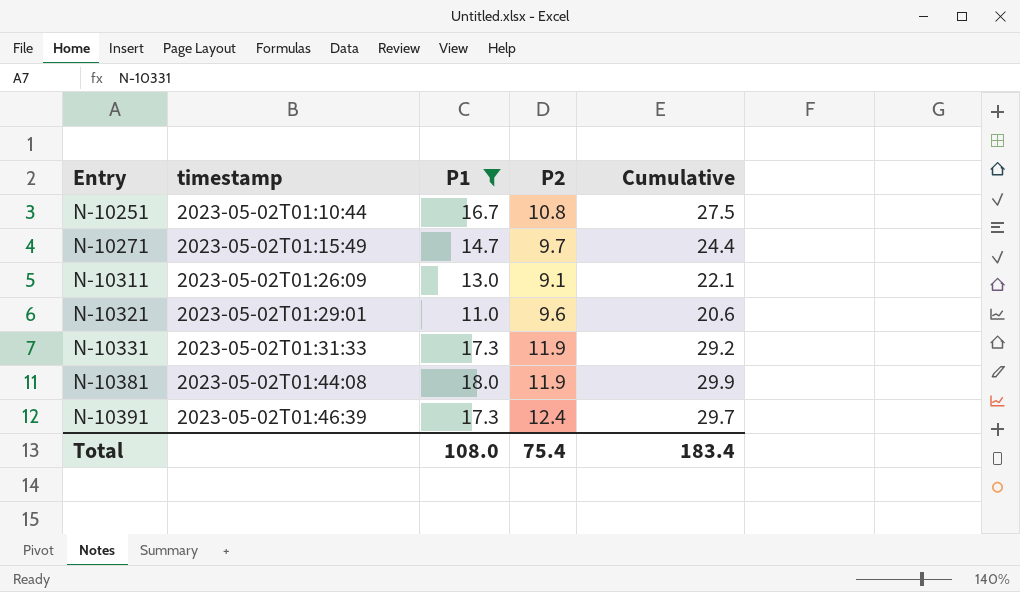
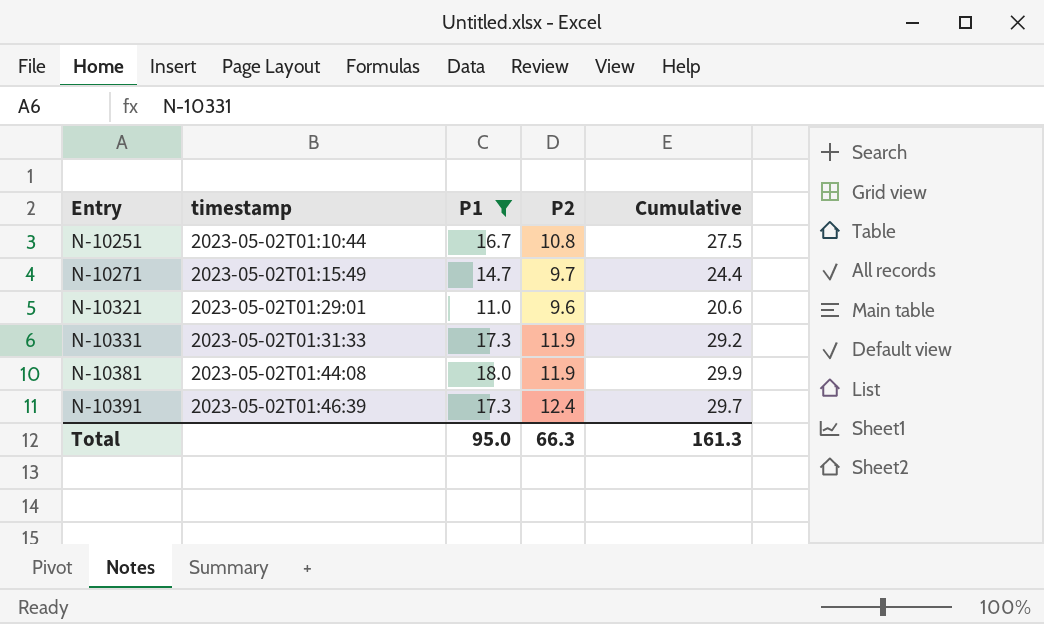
row N-10311: 2023-05-02T01:26:09 | 13.0 | 9.1 | 22.1 -> none
Total | P1: 108.0 -> 95.0
Total | P2: 75.4 -> 66.3
Total | Cumulative: 183.4 -> 161.3

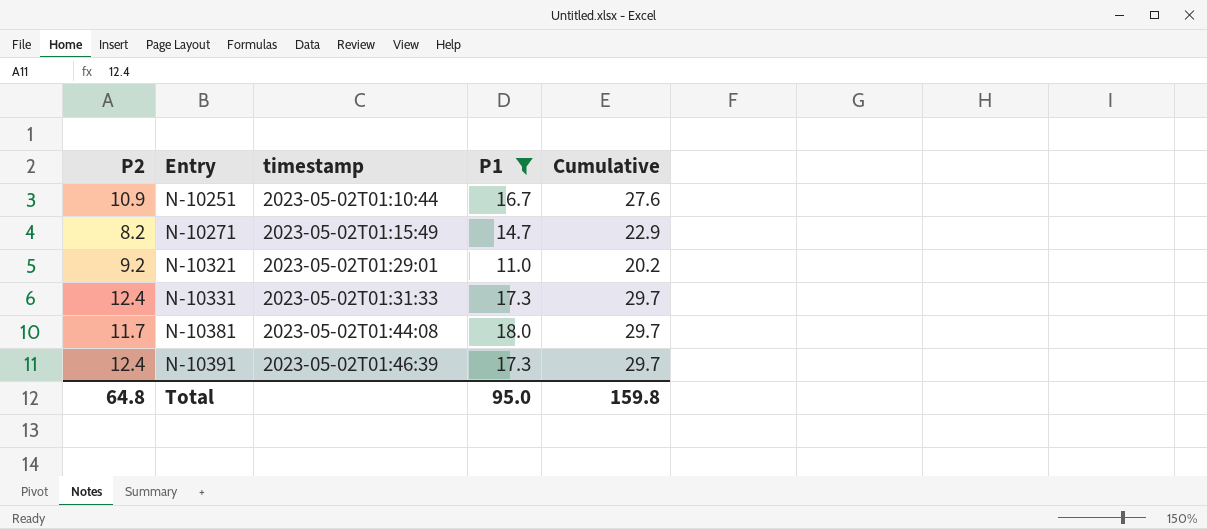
column P2 | position: 4 -> 1
N-10251 | P2: 10.8 -> 10.9
N-10251 | Cumulative: 27.5 -> 27.6
N-10271 | P2: 9.7 -> 8.2
N-10271 | Cumulative: 24.4 -> 22.9
N-10321 | P2: 9.6 -> 9.2
N-10321 | Cumulative: 20.6 -> 20.2
N-10331 | P2: 11.9 -> 12.4
N-10331 | Cumulative: 29.2 -> 29.7
N-10381 | P2: 11.9 -> 11.7
N-10381 | Cumulative: 29.9 -> 29.7
Total | P2: 66.3 -> 64.8
Total | Cumulative: 161.3 -> 159.8

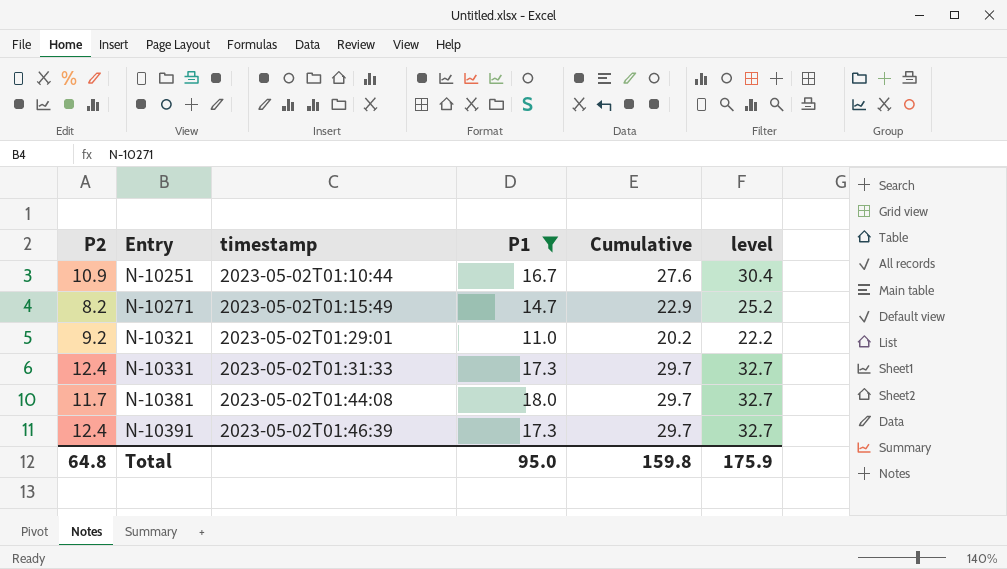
column level | formula: none -> [Cumulative] * 1.1

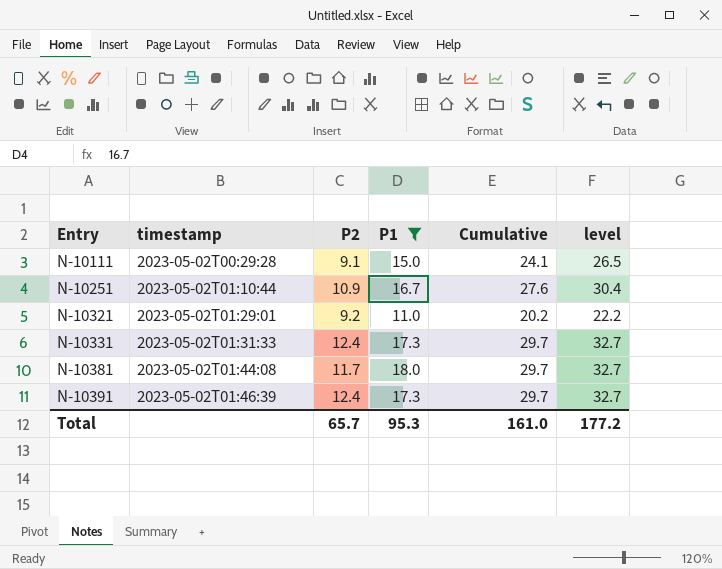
column P2 | position: 1 -> 3
row N-10271: 8.2 | 2023-05-02T01:15:49 | 14.7 | 22.9 | 25.2 -> none
row N-10111: none -> 2023-05-02T00:29:28 | 9.1 | 15.0 | 24.1 | 26.5
Total | P2: 64.8 -> 65.7
Total | P1: 95.0 -> 95.3
Total | Cumulative: 159.8 -> 161.0
Total | level: 175.9 -> 177.2

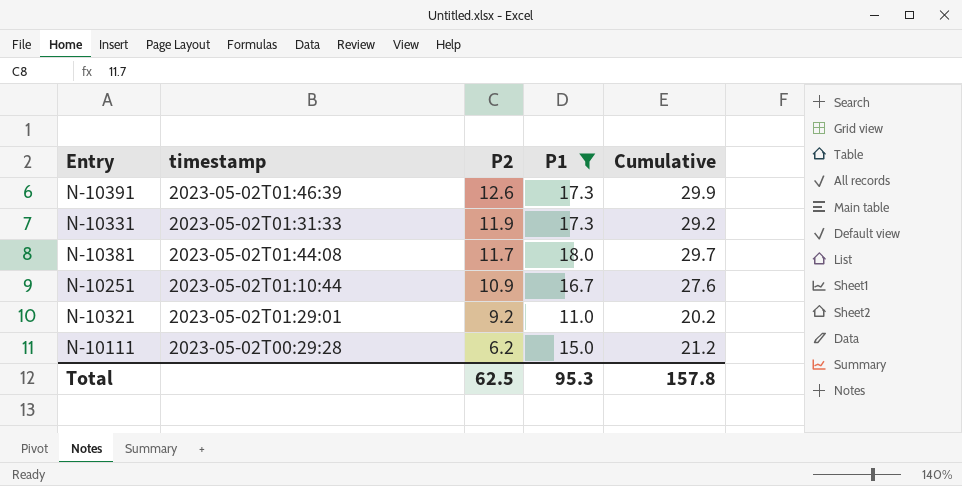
row order: Entry ascending -> P2 descending
column level | formula: [Cumulative] * 1.1 -> none
N-10391 | P2: 12.4 -> 12.6
N-10391 | Cumulative: 29.7 -> 29.9
N-10331 | P2: 12.4 -> 11.9
N-10331 | Cumulative: 29.7 -> 29.2
N-10111 | P2: 9.1 -> 6.2
N-10111 | Cumulative: 24.1 -> 21.2
Total | P2: 65.7 -> 62.5
Total | Cumulative: 161.0 -> 157.8

